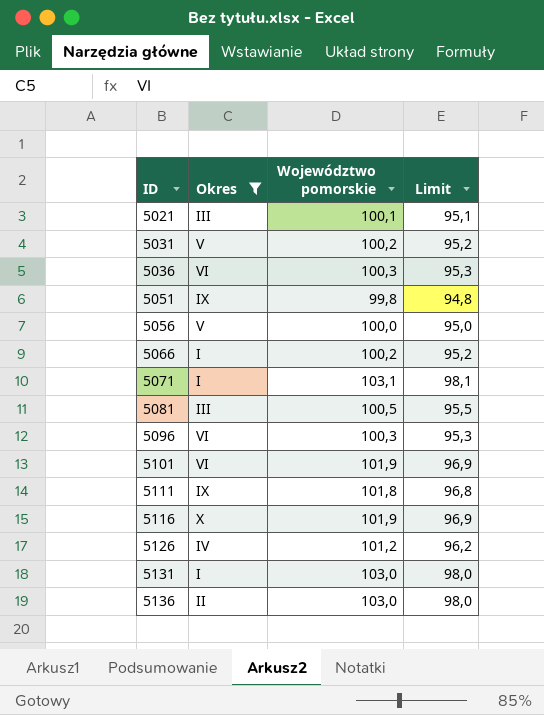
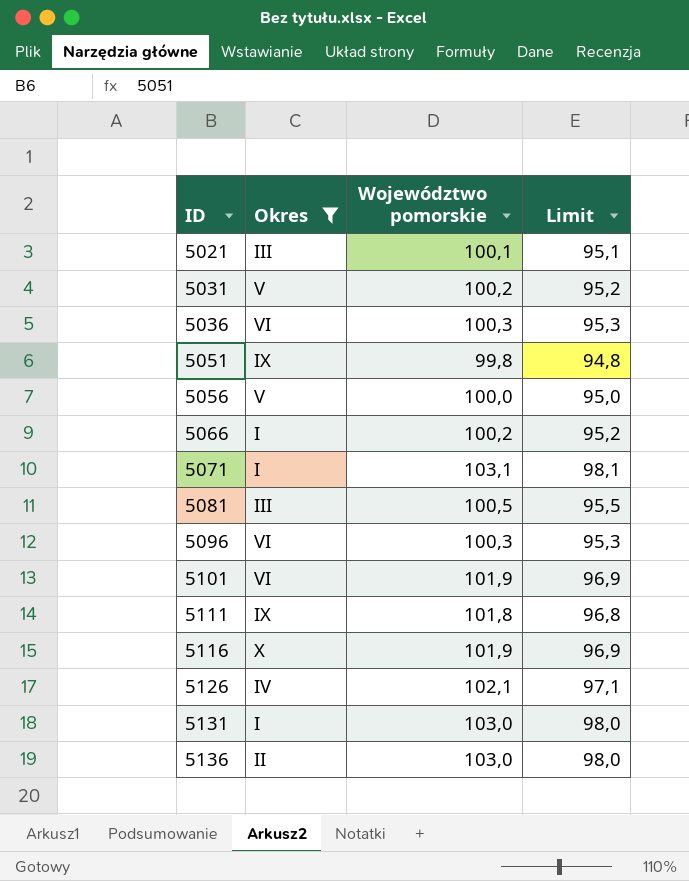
5126 | Województwo pomorskie: 101,2 -> 102,1
5126 | Limit: 96,2 -> 97,1

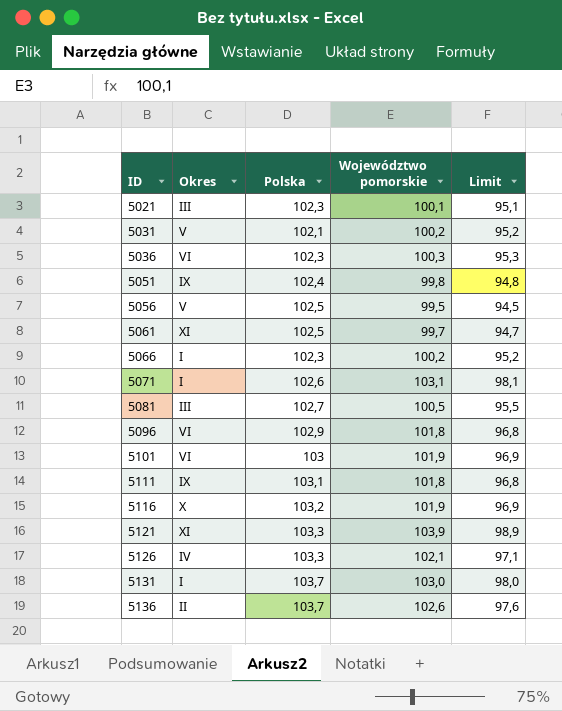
filter: Okres != XI -> none
column Polska | position: none -> 3
5056 | Województwo pomorskie: 100,0 -> 99,5
5056 | Limit: 95,0 -> 94,5
5096 | Województwo pomorskie: 100,3 -> 101,8
5096 | Limit: 95,3 -> 96,8
5136 | Województwo pomorskie: 103,0 -> 102,6
5136 | Limit: 98,0 -> 97,6

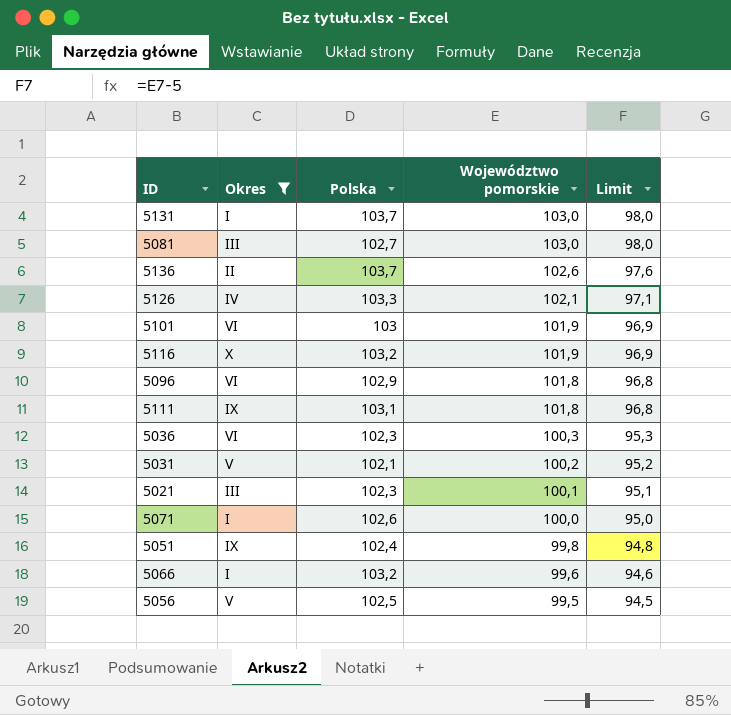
filter: none -> Okres != XI
row order: ID ascending -> Województwo pomorskie descending
5081 | Województwo pomorskie: 100,5 -> 103,0
5081 | Limit: 95,5 -> 98,0
5071 | Województwo pomorskie: 103,1 -> 100,0
5071 | Limit: 98,1 -> 95,0
5066 | Polska: 102,3 -> 103,2
5066 | Województwo pomorskie: 100,2 -> 99,6
5066 | Limit: 95,2 -> 94,6

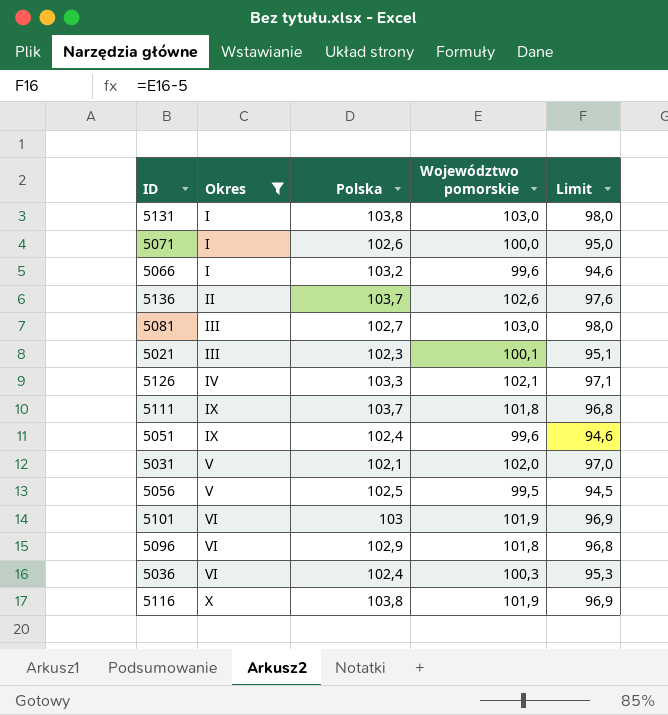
row order: Województwo pomorskie descending -> Okres ascending
5131 | Polska: 103,7 -> 103,8
5111 | Polska: 103,1 -> 103,7
5051 | Województwo pomorskie: 99,8 -> 99,6
5051 | Limit: 94,8 -> 94,6
5031 | Województwo pomorskie: 100,2 -> 102,0
5031 | Limit: 95,2 -> 97,0
5036 | Polska: 102,3 -> 102,4
5116 | Polska: 103,2 -> 103,8

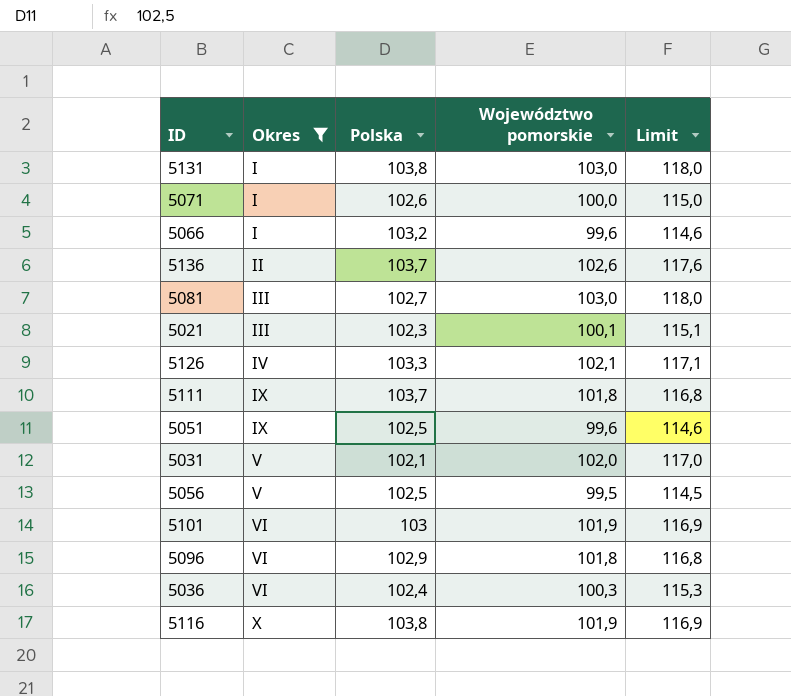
column Limit | formula: [Województwo pomorskie] - 5 -> [Województwo pomorskie] + 15
5051 | Polska: 102,4 -> 102,5

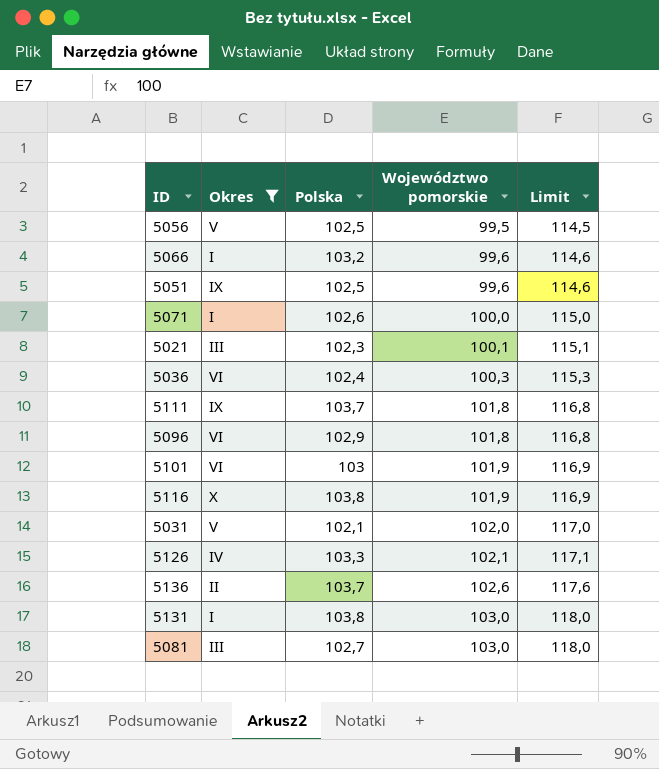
row order: Okres ascending -> Województwo pomorskie ascending

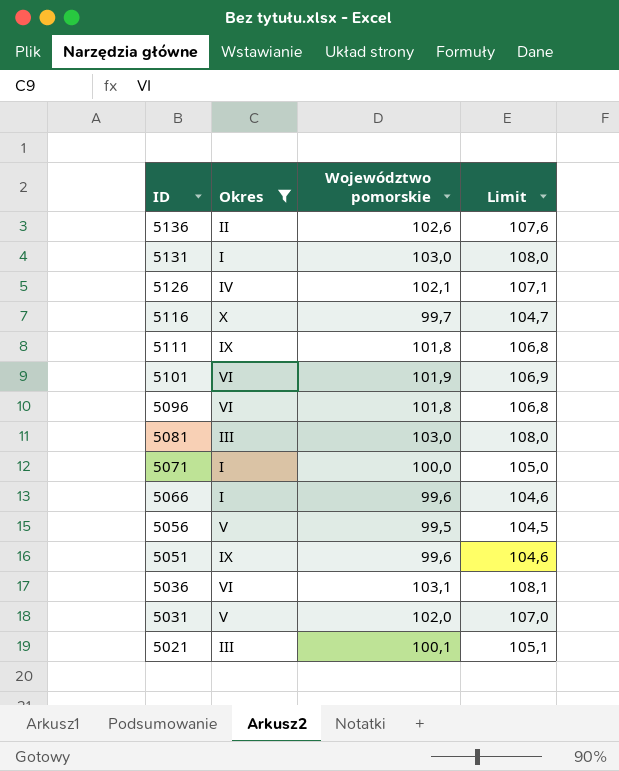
row order: Województwo pomorskie ascending -> ID descending
column Polska | position: 3 -> none
column Limit | formula: [Województwo pomorskie] + 15 -> [Województwo pomorskie] + 5
5116 | Województwo pomorskie: 101,9 -> 99,7
5036 | Województwo pomorskie: 100,3 -> 103,1

